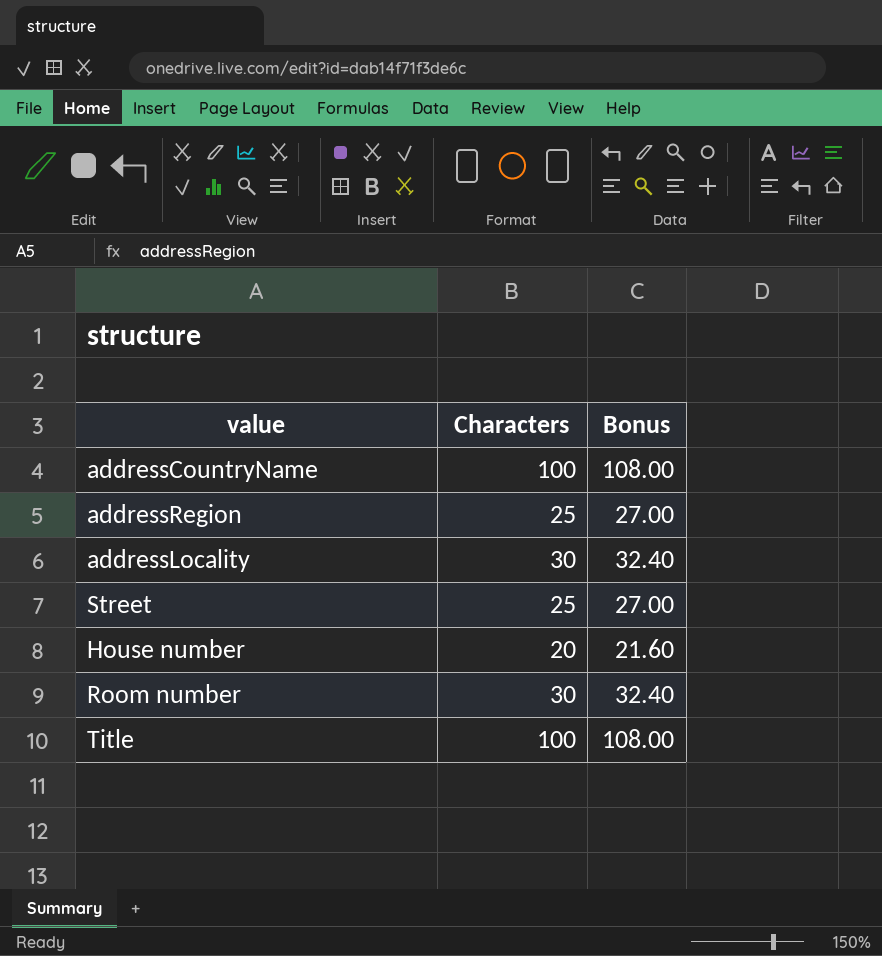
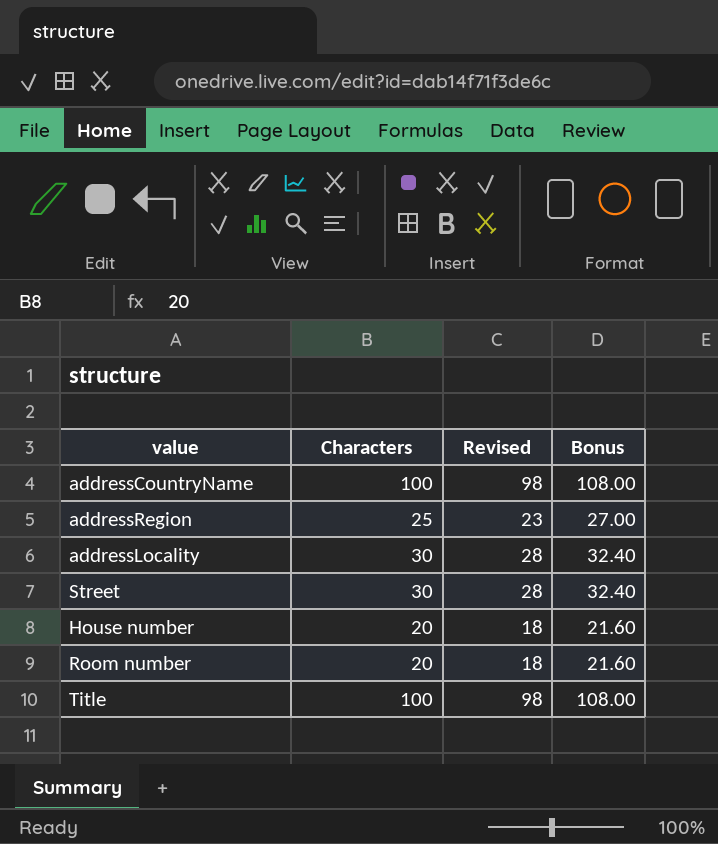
column Revised | formula: none -> [Characters] - 2
Street | Characters: 25 -> 30
Street | Bonus: 27.00 -> 32.40
Room number | Characters: 30 -> 20
Room number | Bonus: 32.40 -> 21.60

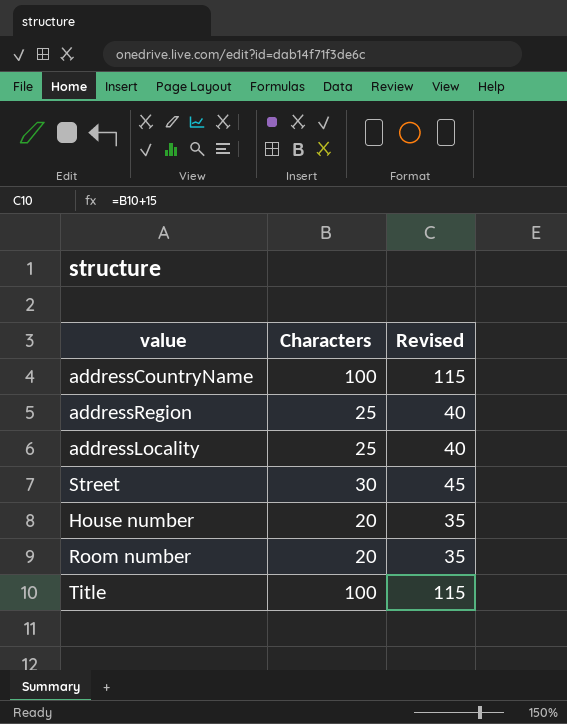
column Bonus | formula: [Characters] * 1.08 -> none
column Revised | formula: [Characters] - 2 -> [Characters] + 15
addressLocality | Characters: 30 -> 25

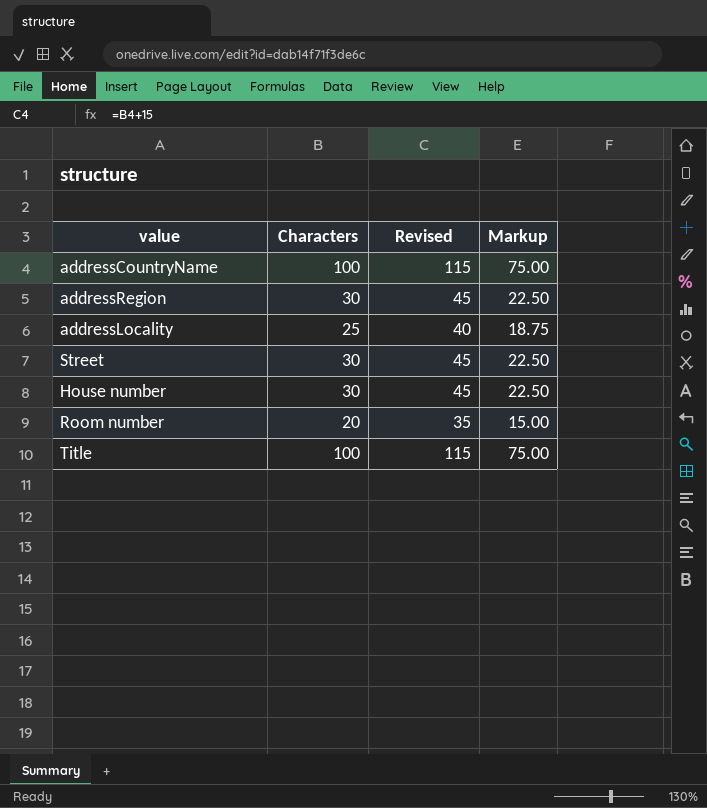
column Markup | formula: none -> [Characters] * 0.75
addressRegion | Characters: 25 -> 30
addressRegion | Revised: 40 -> 45
House number | Characters: 20 -> 30
House number | Revised: 35 -> 45

